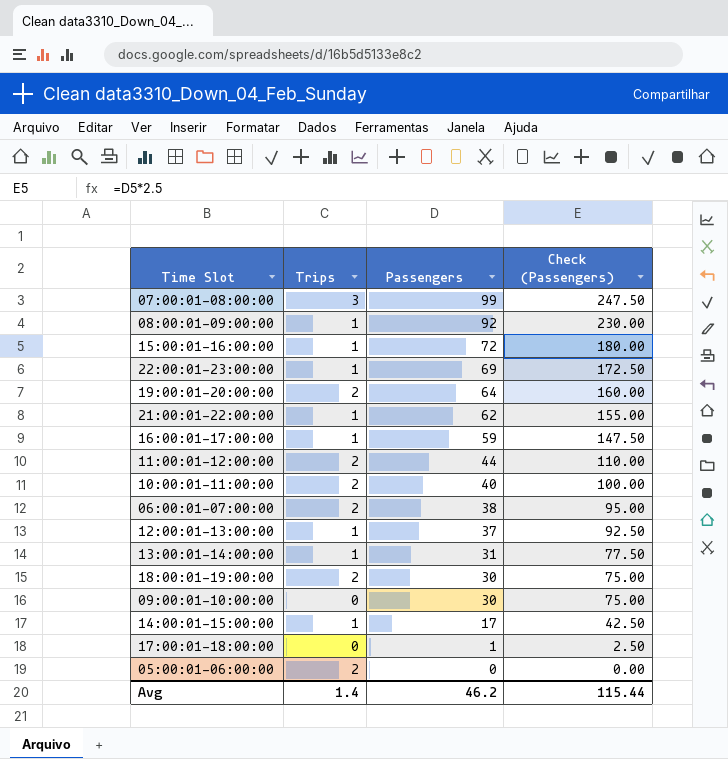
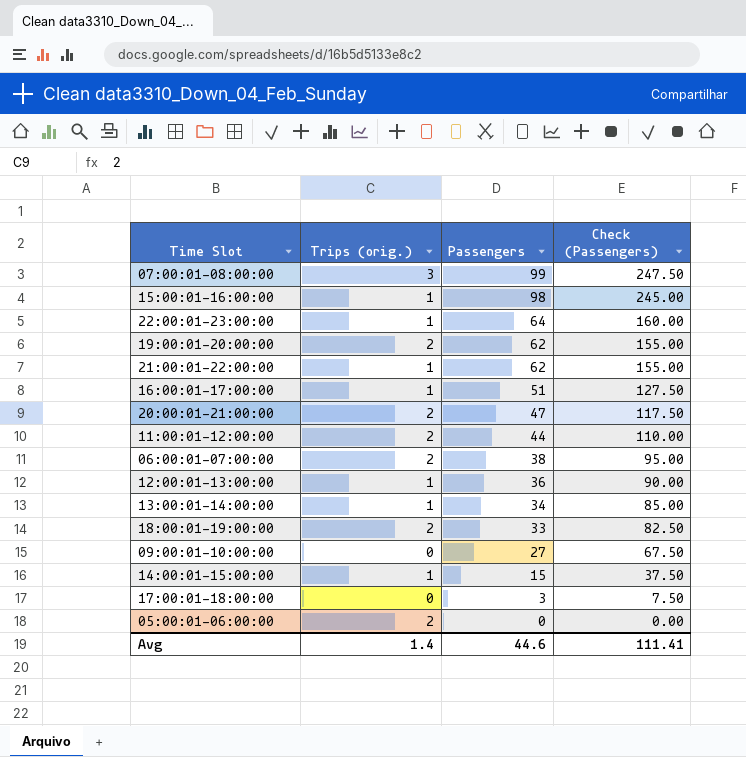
column name: Trips -> Trips (orig.)
row 08:00:01-09:00:00: 1 | 92 | 230.00 -> none
row 10:00:01-11:00:00: 2 | 40 | 100.00 -> none
15:00:01-16:00:00 | Passengers: 72 -> 98
15:00:01-16:00:00 | Check (Passengers): 180.00 -> 245.00
22:00:01-23:00:00 | Passengers: 69 -> 64
22:00:01-23:00:00 | Check (Passengers): 172.50 -> 160.00
19:00:01-20:00:00 | Passengers: 64 -> 62
19:00:01-20:00:00 | Check (Passengers): 160.00 -> 155.00
16:00:01-17:00:00 | Passengers: 59 -> 51
16:00:01-17:00:00 | Check (Passengers): 147.50 -> 127.50
row 20:00:01-21:00:00: none -> 2 | 47 | 117.50
12:00:01-13:00:00 | Passengers: 37 -> 36
12:00:01-13:00:00 | Check (Passengers): 92.50 -> 90.00
13:00:01-14:00:00 | Passengers: 31 -> 34
13:00:01-14:00:00 | Check (Passengers): 77.50 -> 85.00
18:00:01-19:00:00 | Passengers: 30 -> 33
18:00:01-19:00:00 | Check (Passengers): 75.00 -> 82.50
09:00:01-10:00:00 | Passengers: 30 -> 27
09:00:01-10:00:00 | Check (Passengers): 75.00 -> 67.50
14:00:01-15:00:00 | Passengers: 17 -> 15
14:00:01-15:00:00 | Check (Passengers): 42.50 -> 37.50
17:00:01-18:00:00 | Passengers: 1 -> 3
17:00:01-18:00:00 | Check (Passengers): 2.50 -> 7.50
Avg | Passengers: 46.2 -> 44.6
Avg | Check (Passengers): 115.44 -> 111.41

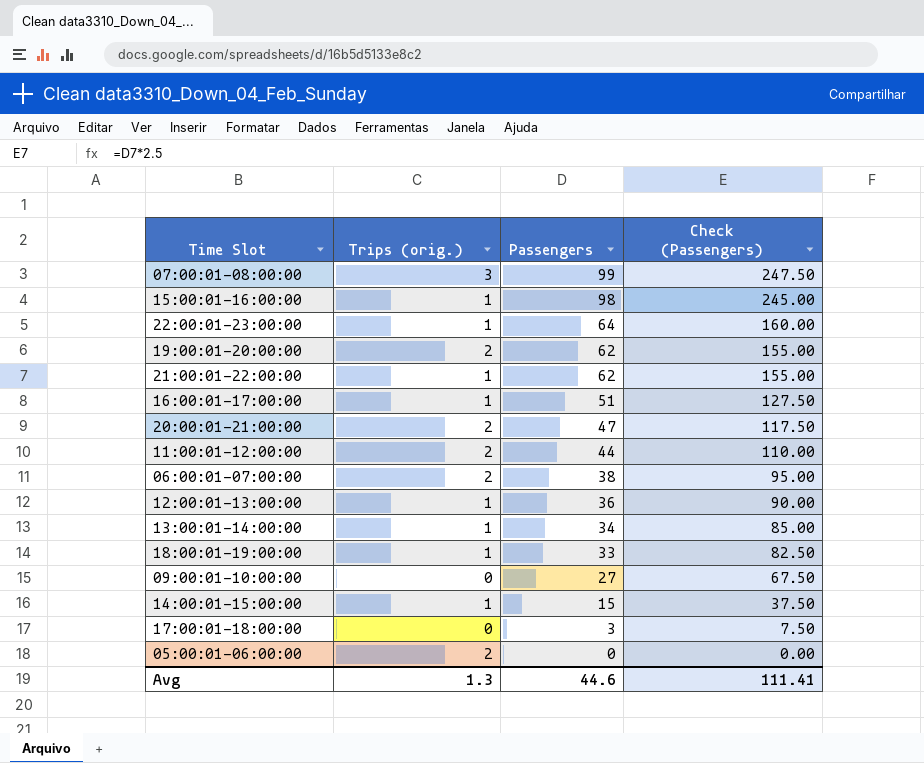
18:00:01-19:00:00 | Trips (orig.): 2 -> 1
Avg | Trips (orig.): 1.4 -> 1.3

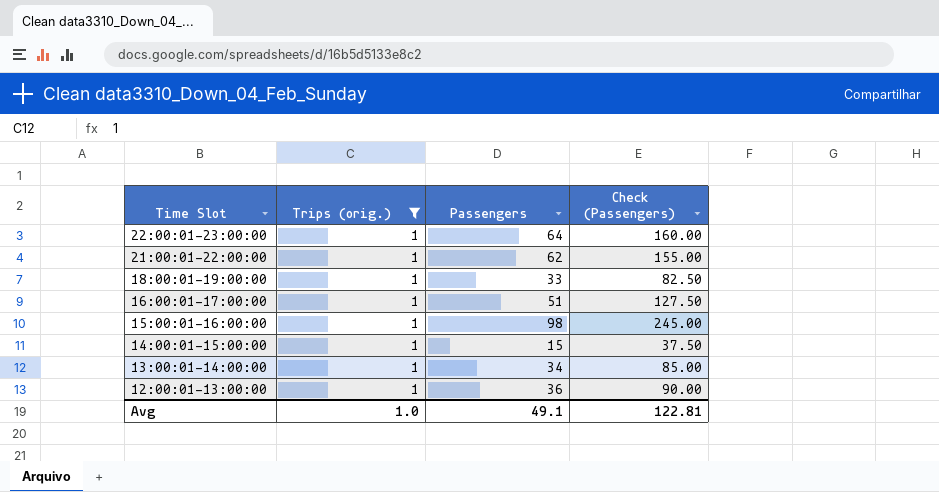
filter: none -> Trips (orig.) = 1
row order: Passengers descending -> Time Slot descending
Avg | Trips (orig.): 1.3 -> 1.0
Avg | Passengers: 44.6 -> 49.1
Avg | Check (Passengers): 111.41 -> 122.81

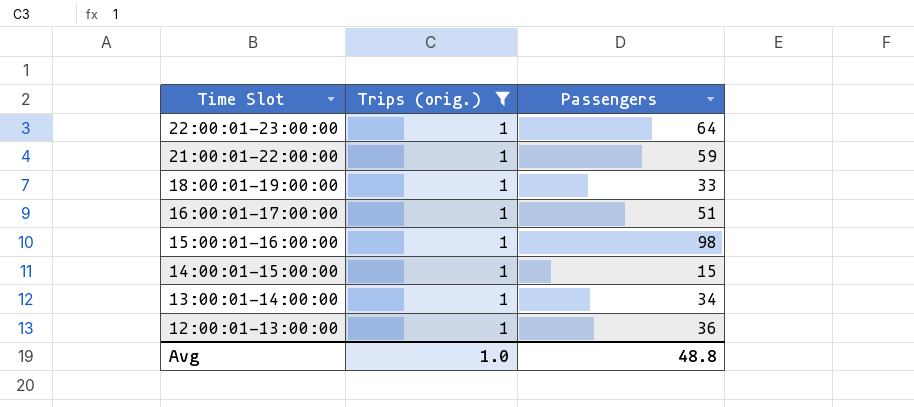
column Check (Passengers) | formula: [Passengers] * 2.5 -> none
21:00:01-22:00:00 | Passengers: 62 -> 59
Avg | Passengers: 49.1 -> 48.8

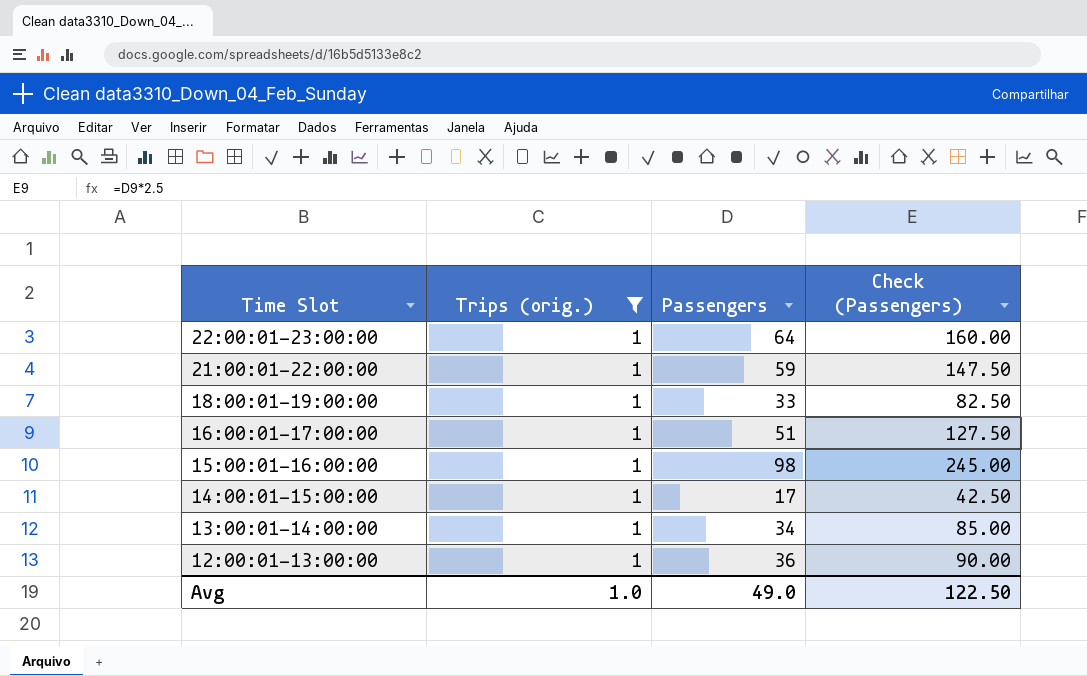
column Check (Passengers) | formula: none -> [Passengers] * 2.5
14:00:01-15:00:00 | Passengers: 15 -> 17
Avg | Passengers: 48.8 -> 49.0

